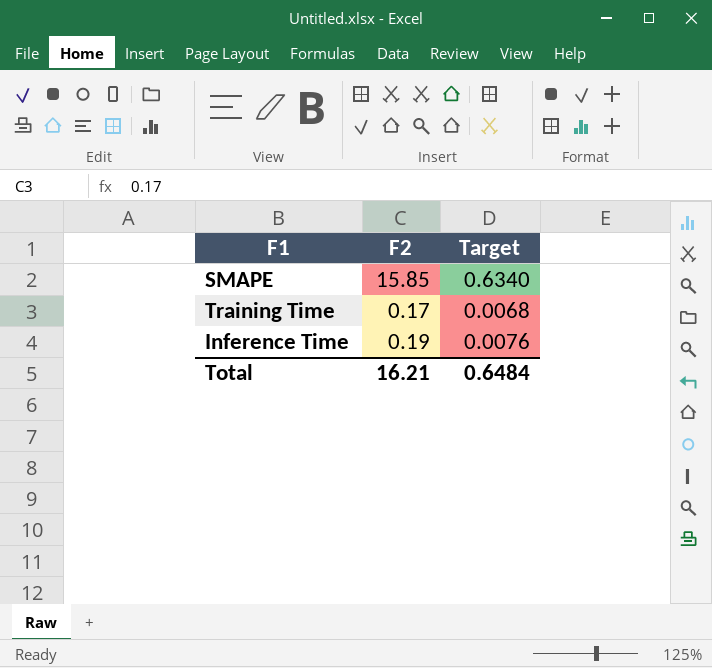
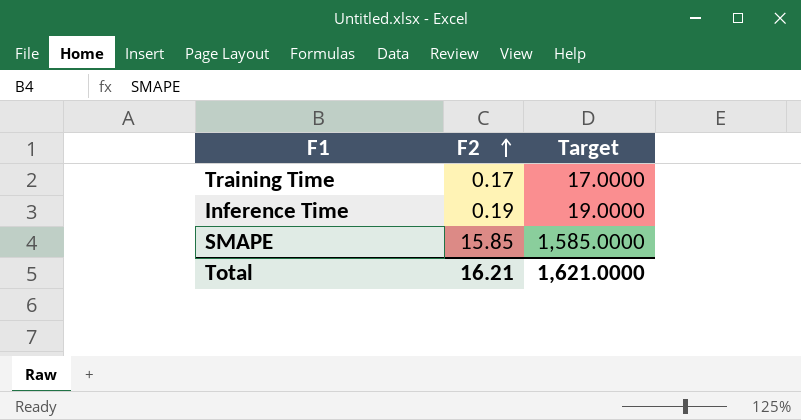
row order: none -> F2 ascending
column Target | formula: [F2] * 0.04 -> [F2] * 100
Total | Target: 0.6484 -> 1,621.0000

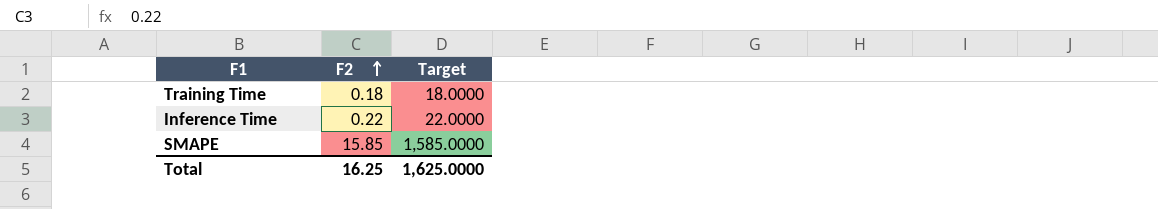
Training Time | F2: 0.17 -> 0.18
Training Time | Target: 17.0000 -> 18.0000
Inference Time | F2: 0.19 -> 0.22
Inference Time | Target: 19.0000 -> 22.0000
Total | F2: 16.21 -> 16.25
Total | Target: 1,621.0000 -> 1,625.0000

